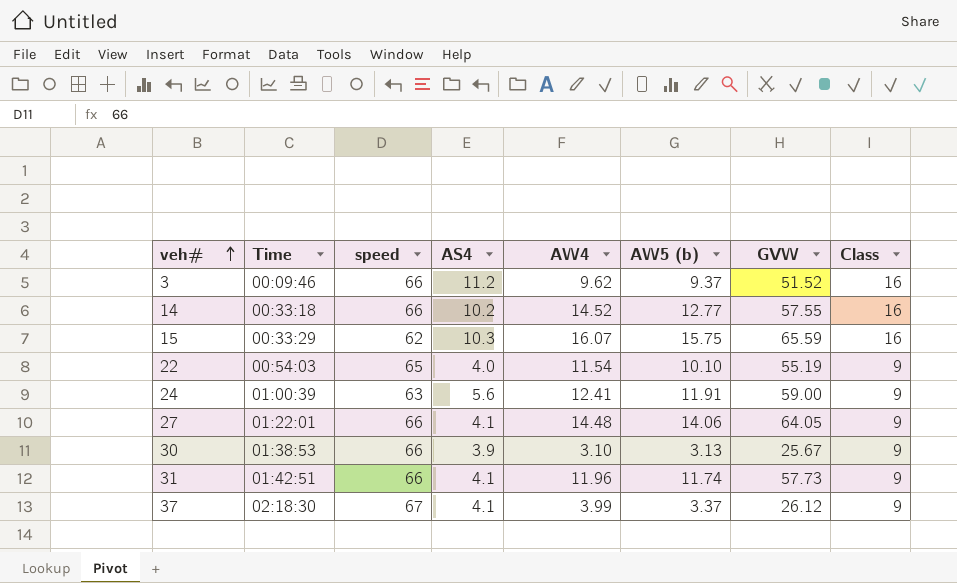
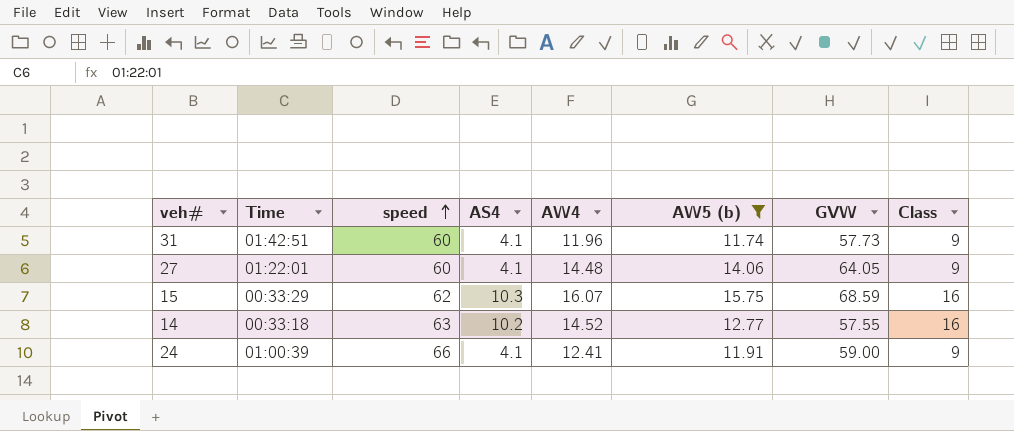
filter: none -> AW5 (b) >= 11.74
row order: veh# ascending -> speed ascending
31 | speed: 66 -> 60
27 | speed: 66 -> 60
15 | GVW: 65.59 -> 68.59
14 | speed: 66 -> 63
24 | speed: 63 -> 66
24 | AS4: 5.6 -> 4.1

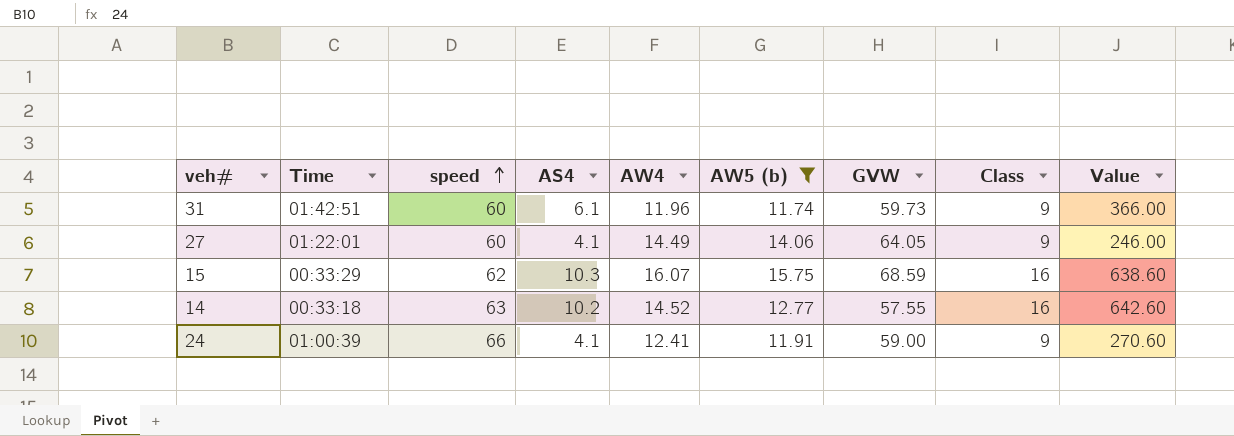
column Value | formula: none -> [speed] * [AS4]
31 | AS4: 4.1 -> 6.1
31 | GVW: 57.73 -> 59.73
27 | AW4: 14.48 -> 14.49

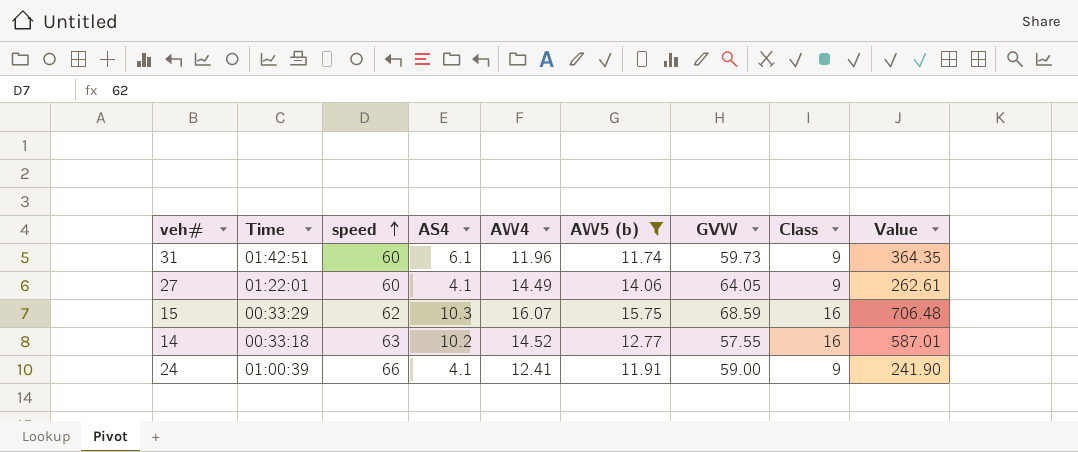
column Value | formula: [speed] * [AS4] -> [AS4] * [GVW]

